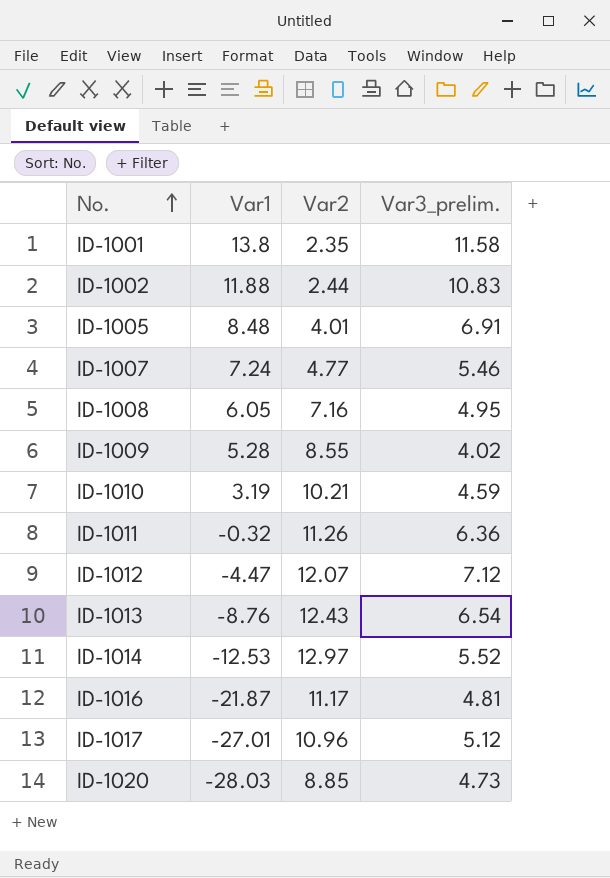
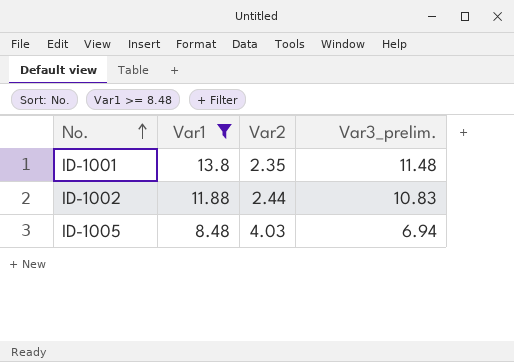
filter: none -> Var1 >= 8.48
ID-1001 | Var3_prelim.: 11.58 -> 11.48
ID-1005 | Var2: 4.01 -> 4.03
ID-1005 | Var3_prelim.: 6.91 -> 6.94

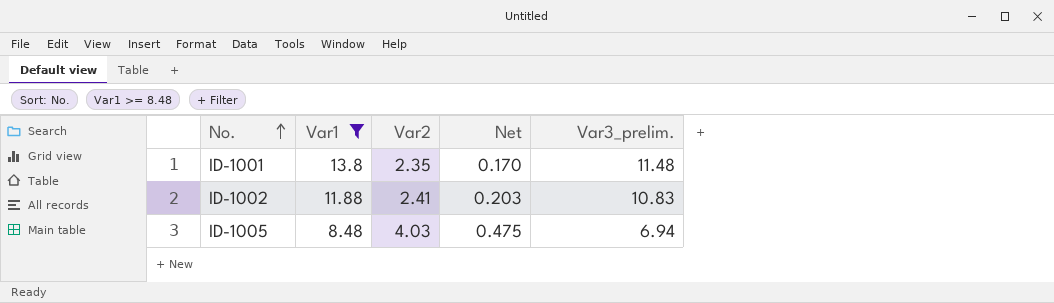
column Net | formula: none -> [Var2] / [Var1]
ID-1002 | Var2: 2.44 -> 2.41

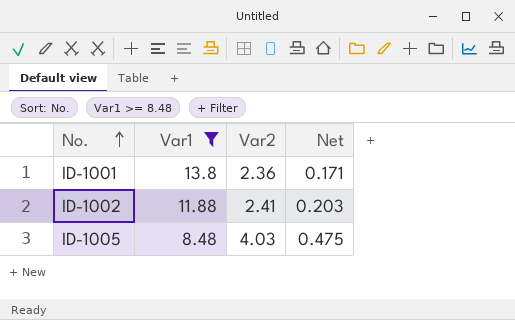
column Var3_prelim. | position: 5 -> none
ID-1001 | Var2: 2.35 -> 2.36
ID-1001 | Net: 0.170 -> 0.171

